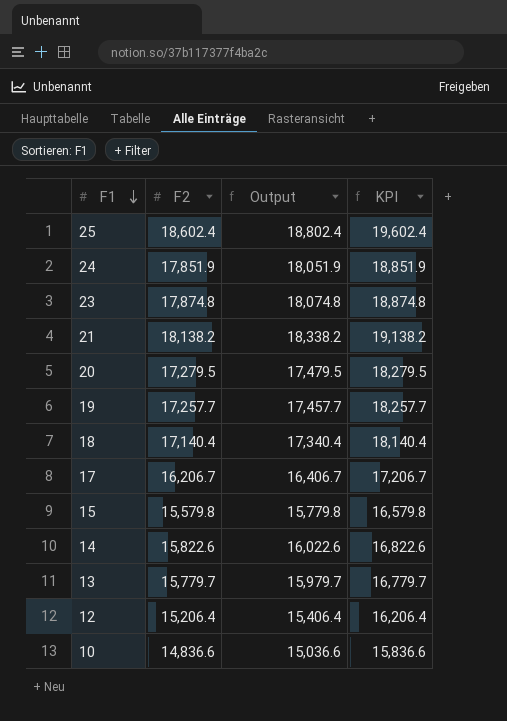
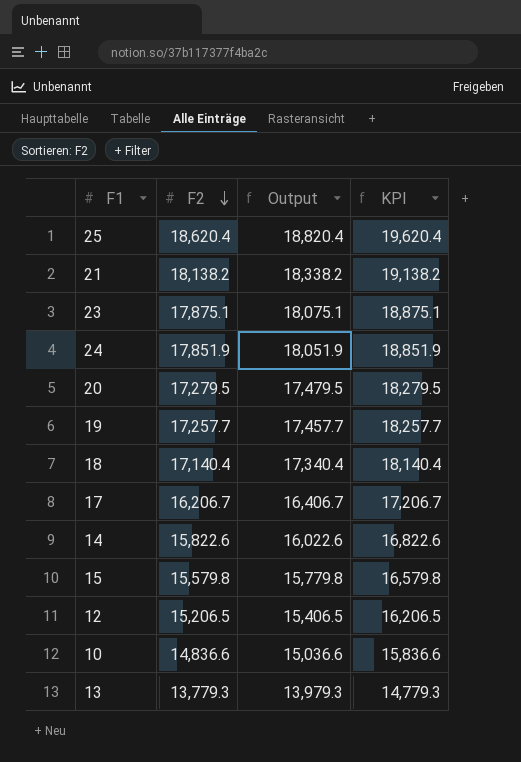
row order: F1 descending -> F2 descending
25 | F2: 18,602.4 -> 18,620.4
25 | Output: 18,802.4 -> 18,820.4
25 | KPI: 19,602.4 -> 19,620.4
23 | F2: 17,874.8 -> 17,875.1
23 | Output: 18,074.8 -> 18,075.1
23 | KPI: 18,874.8 -> 18,875.1
12 | F2: 15,206.4 -> 15,206.5
12 | Output: 15,406.4 -> 15,406.5
12 | KPI: 16,206.4 -> 16,206.5
13 | F2: 15,779.7 -> 13,779.3
13 | Output: 15,979.7 -> 13,979.3
13 | KPI: 16,779.7 -> 14,779.3

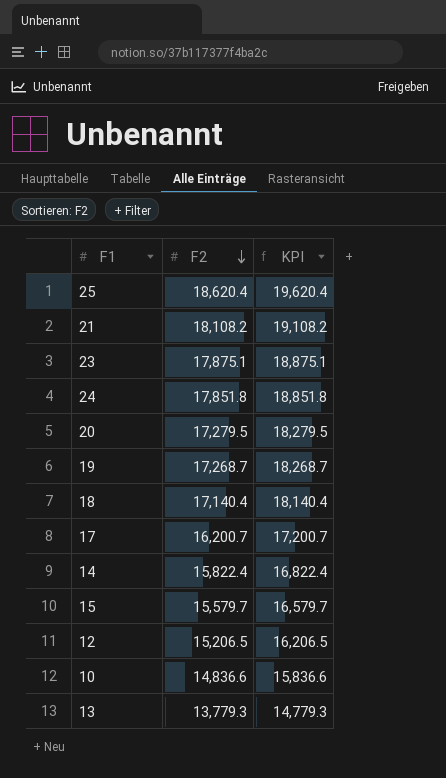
column Output | formula: [F2] + 200 -> none
21 | F2: 18,138.2 -> 18,108.2
21 | KPI: 19,138.2 -> 19,108.2
24 | F2: 17,851.9 -> 17,851.8
24 | KPI: 18,851.9 -> 18,851.8
19 | F2: 17,257.7 -> 17,268.7
19 | KPI: 18,257.7 -> 18,268.7
17 | F2: 16,206.7 -> 16,200.7
17 | KPI: 17,206.7 -> 17,200.7
14 | F2: 15,822.6 -> 15,822.4
14 | KPI: 16,822.6 -> 16,822.4
15 | F2: 15,579.8 -> 15,579.7
15 | KPI: 16,579.8 -> 16,579.7

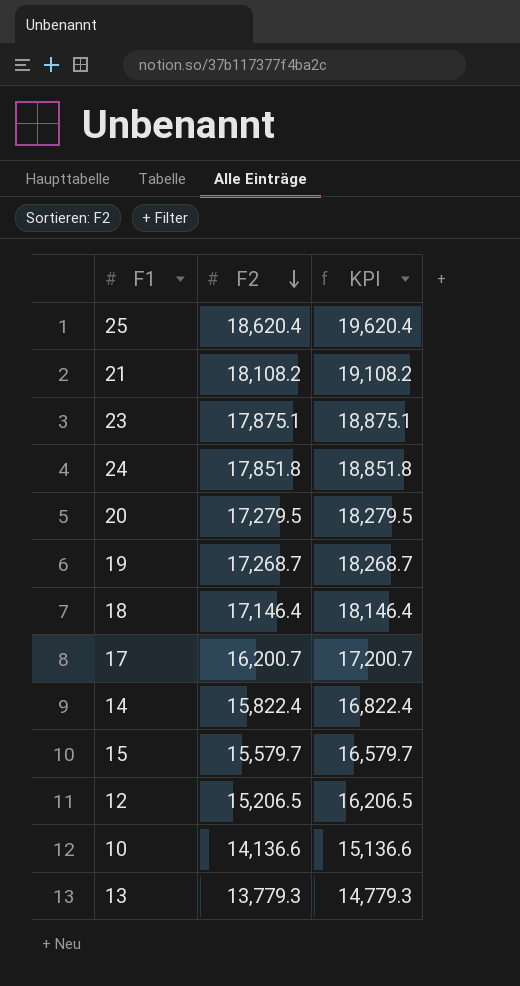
18 | F2: 17,140.4 -> 17,146.4
18 | KPI: 18,140.4 -> 18,146.4
10 | F2: 14,836.6 -> 14,136.6
10 | KPI: 15,836.6 -> 15,136.6

